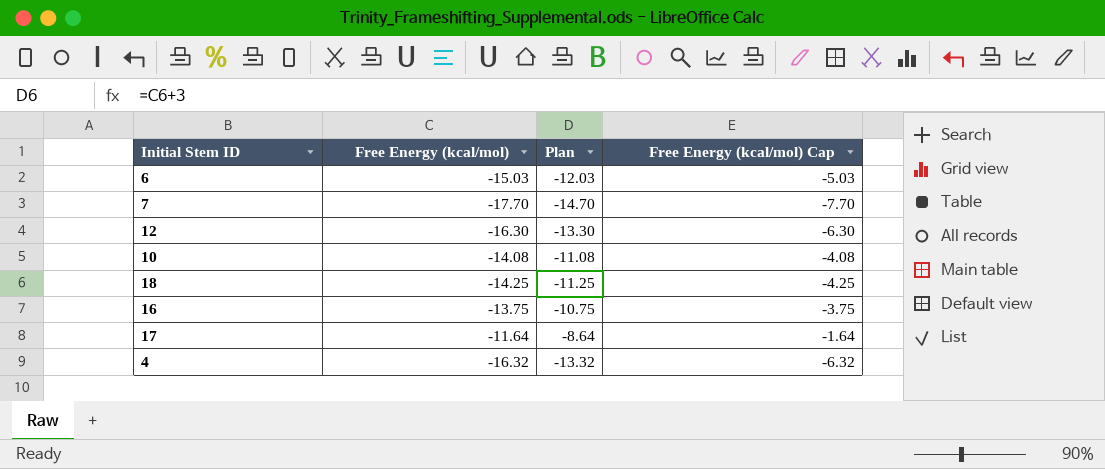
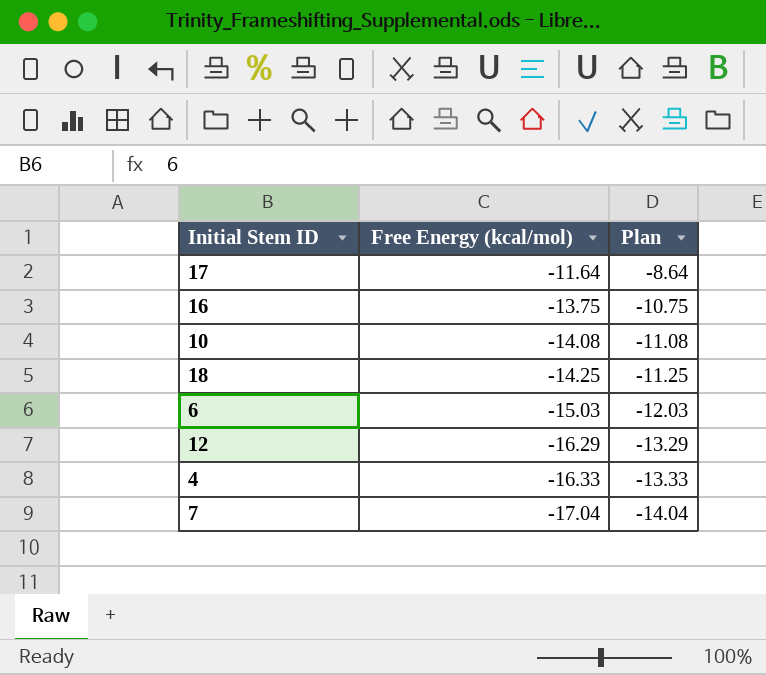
row order: none -> Free Energy (kcal/mol) descending
column Free Energy (kcal/mol) Cap | formula: [Free Energy (kcal/mol)] + 10 -> none
12 | Free Energy (kcal/mol): -16.30 -> -16.29
12 | Plan: -13.30 -> -13.29
4 | Free Energy (kcal/mol): -16.32 -> -16.33
4 | Plan: -13.32 -> -13.33
7 | Free Energy (kcal/mol): -17.70 -> -17.04
7 | Plan: -14.70 -> -14.04

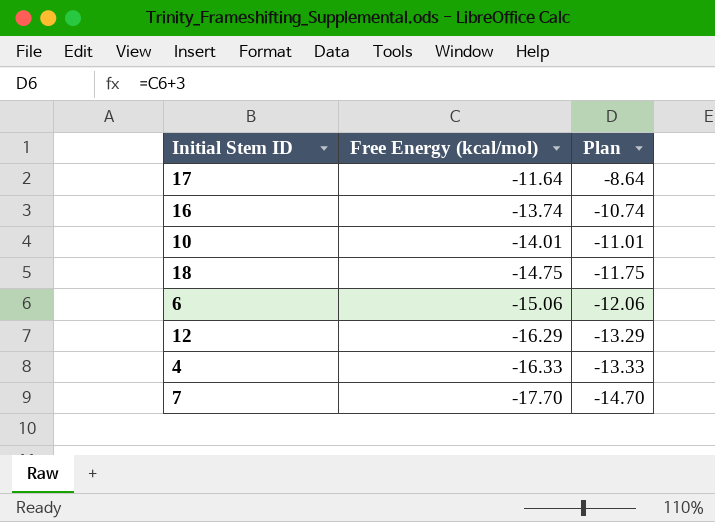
16 | Free Energy (kcal/mol): -13.75 -> -13.74
16 | Plan: -10.75 -> -10.74
10 | Free Energy (kcal/mol): -14.08 -> -14.01
10 | Plan: -11.08 -> -11.01
18 | Free Energy (kcal/mol): -14.25 -> -14.75
18 | Plan: -11.25 -> -11.75
6 | Free Energy (kcal/mol): -15.03 -> -15.06
6 | Plan: -12.03 -> -12.06
7 | Free Energy (kcal/mol): -17.04 -> -17.70
7 | Plan: -14.04 -> -14.70

